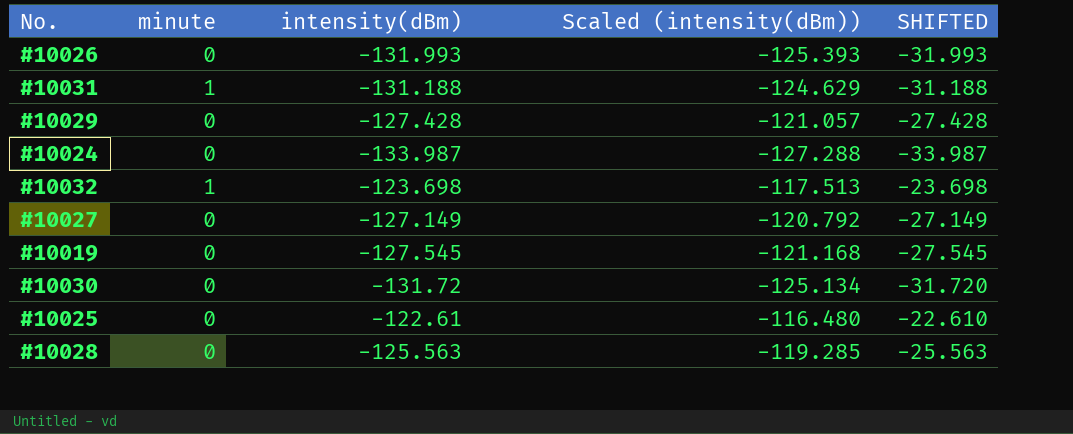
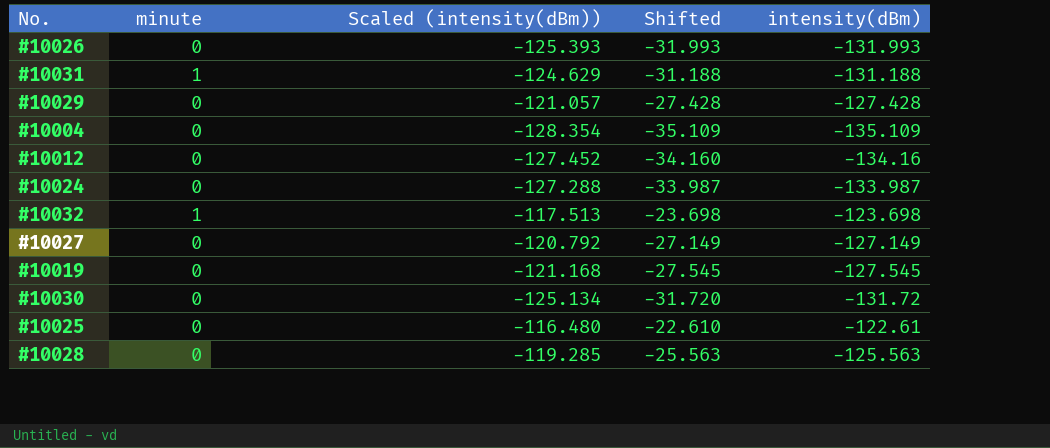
column name: SHIFTED -> Shifted
column intensity(dBm) | position: 3 -> 5
row #10004: none -> 0 | -128.354 | -35.109 | -135.109
row #10012: none -> 0 | -127.452 | -34.160 | -134.16

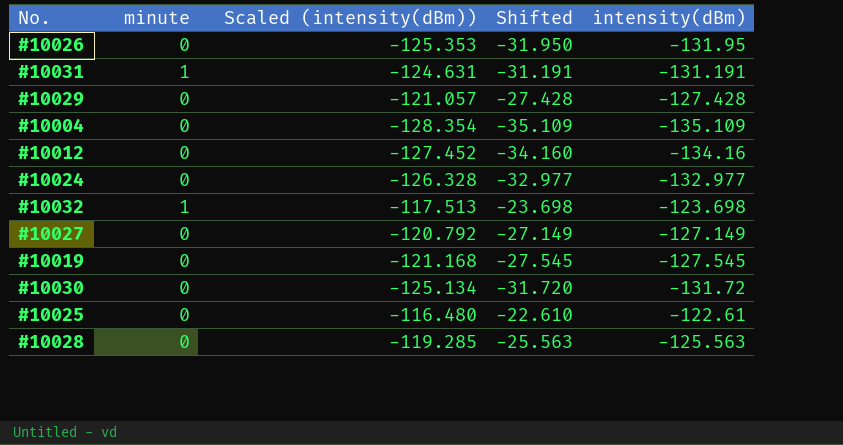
#10026 | Scaled (intensity(dBm)): -125.393 -> -125.353
#10026 | Shifted: -31.993 -> -31.950
#10026 | intensity(dBm): -131.993 -> -131.95
#10031 | Scaled (intensity(dBm)): -124.629 -> -124.631
#10031 | Shifted: -31.188 -> -31.191
#10031 | intensity(dBm): -131.188 -> -131.191
#10024 | Scaled (intensity(dBm)): -127.288 -> -126.328
#10024 | Shifted: -33.987 -> -32.977
#10024 | intensity(dBm): -133.987 -> -132.977

